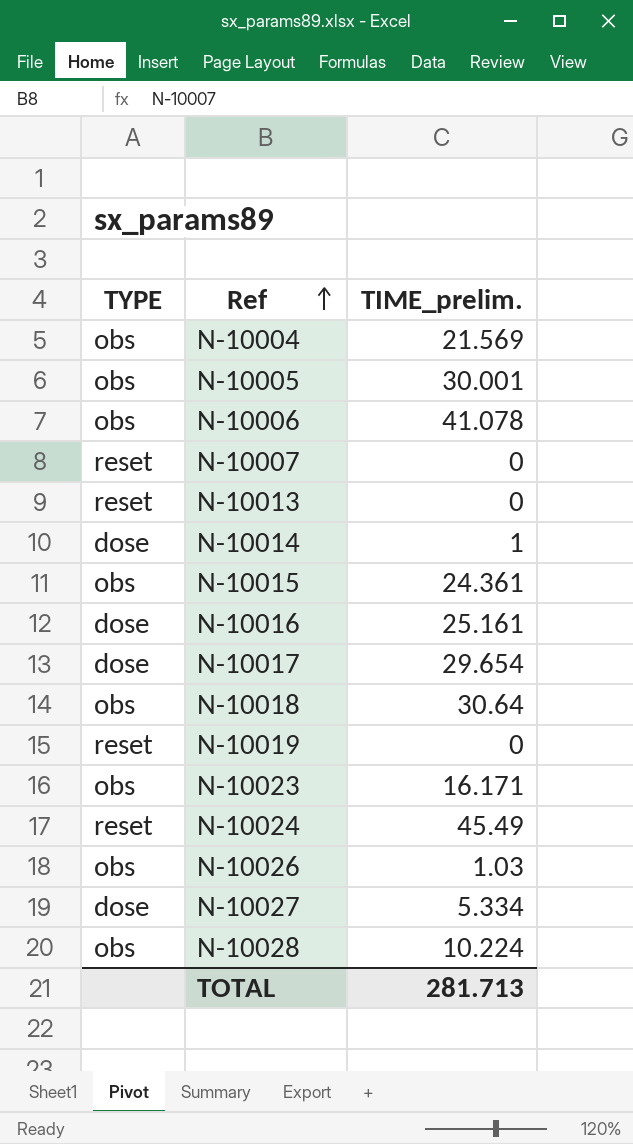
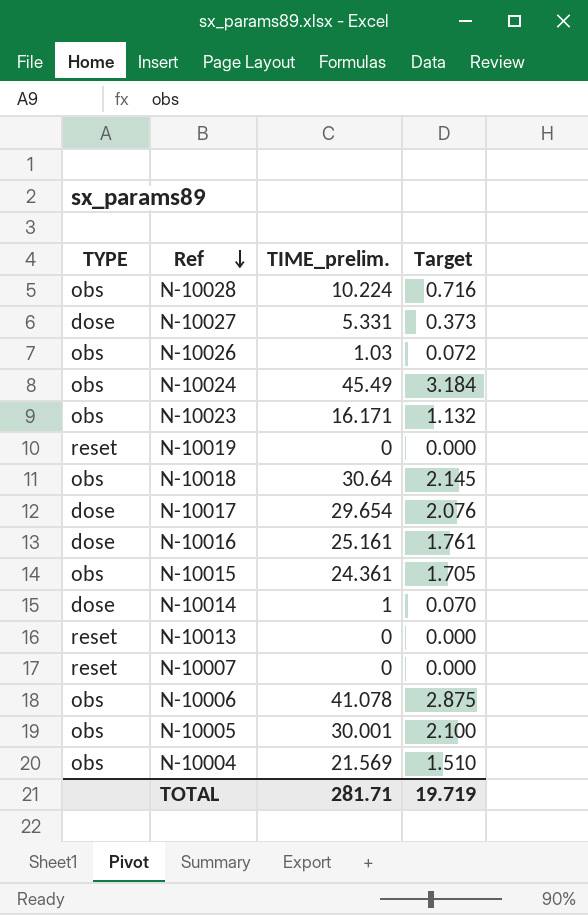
row order: Ref ascending -> Ref descending
column Target | formula: none -> [TIME_prelim.] * 0.07
N-10027 | TIME_prelim.: 5.334 -> 5.331
N-10024 | TYPE: reset -> obs
TOTAL | TIME_prelim.: 281.713 -> 281.71

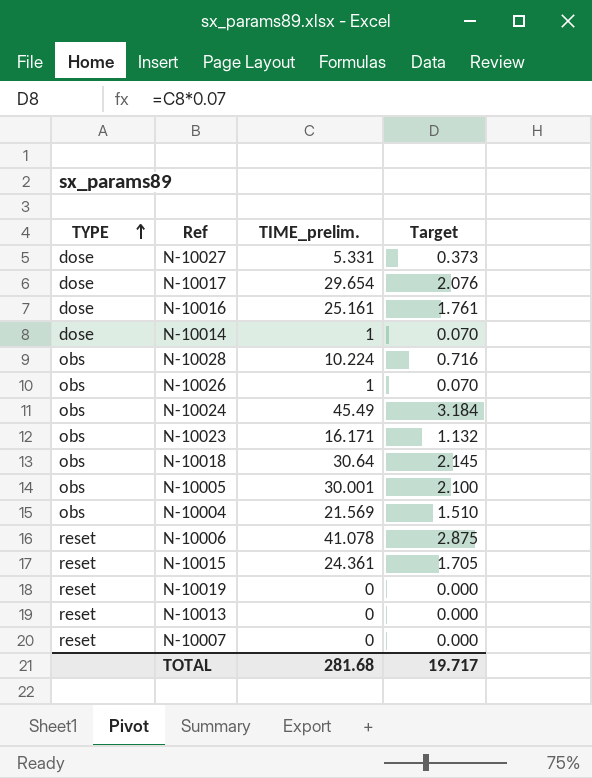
row order: Ref descending -> TYPE ascending
N-10026 | TIME_prelim.: 1.03 -> 1
N-10026 | Target: 0.072 -> 0.070
N-10006 | TYPE: obs -> reset
N-10015 | TYPE: obs -> reset
TOTAL | TIME_prelim.: 281.71 -> 281.68
TOTAL | Target: 19.719 -> 19.717

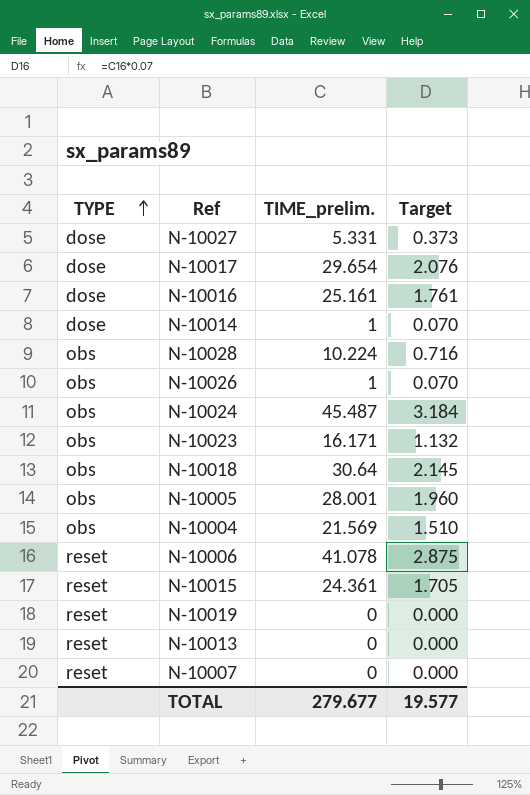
N-10024 | TIME_prelim.: 45.49 -> 45.487
N-10005 | TIME_prelim.: 30.001 -> 28.001
N-10005 | Target: 2.100 -> 1.960
TOTAL | TIME_prelim.: 281.68 -> 279.677
TOTAL | Target: 19.717 -> 19.577

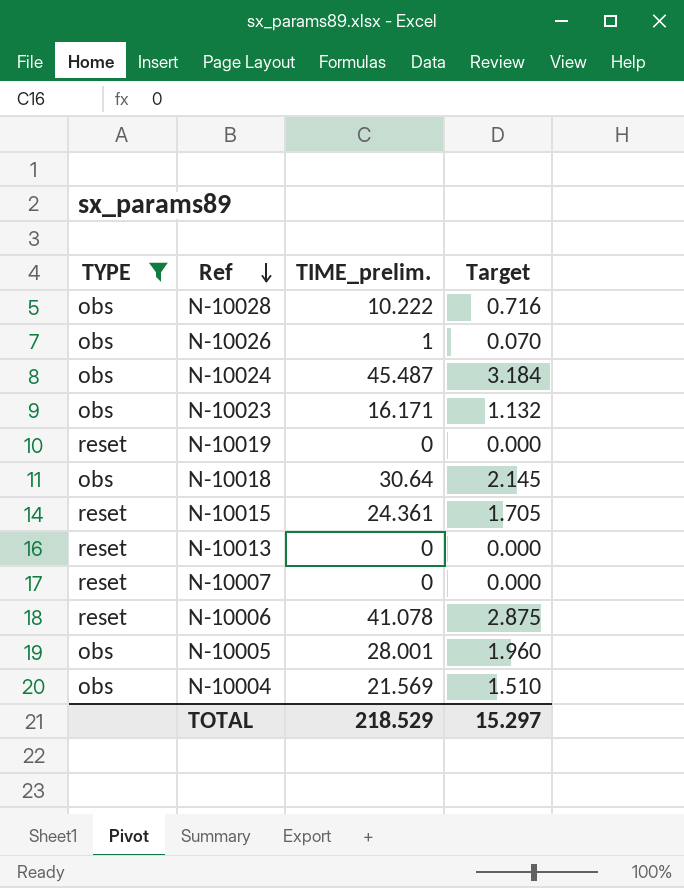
filter: none -> TYPE != dose
row order: TYPE ascending -> Ref descending
N-10028 | TIME_prelim.: 10.224 -> 10.222
TOTAL | TIME_prelim.: 279.677 -> 218.529
TOTAL | Target: 19.577 -> 15.297

